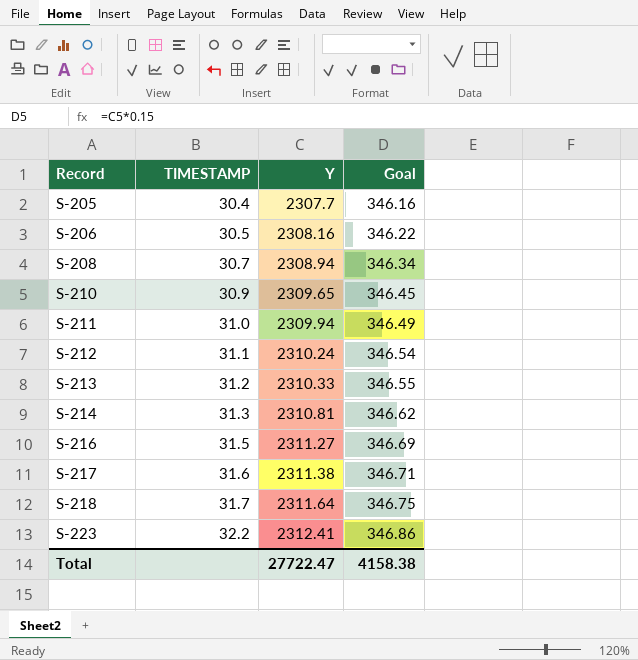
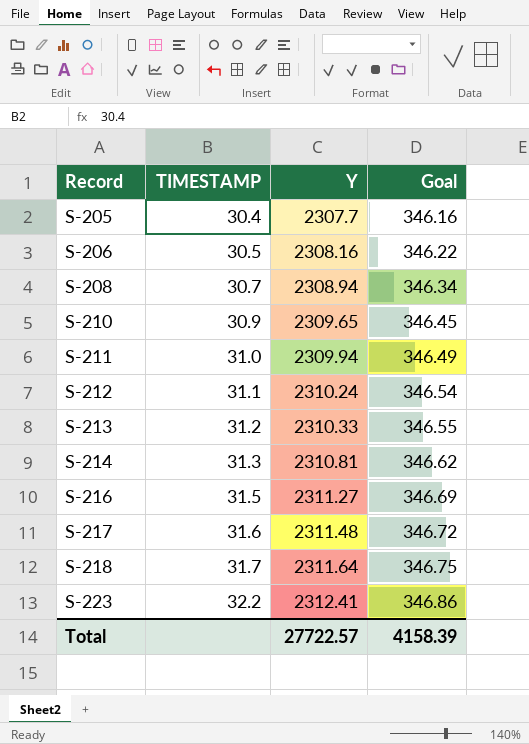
S-217 | Y: 2311.38 -> 2311.48
S-217 | Goal: 346.71 -> 346.72
Total | Y: 27722.47 -> 27722.57
Total | Goal: 4158.38 -> 4158.39

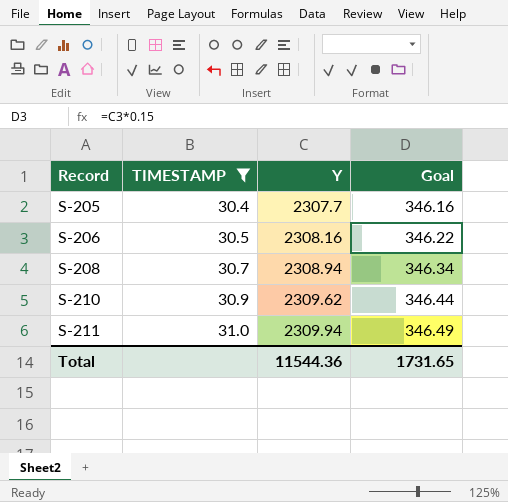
filter: none -> TIMESTAMP <= 31.0
S-210 | Y: 2309.65 -> 2309.62
S-210 | Goal: 346.45 -> 346.44
Total | Y: 27722.57 -> 11544.36
Total | Goal: 4158.39 -> 1731.65

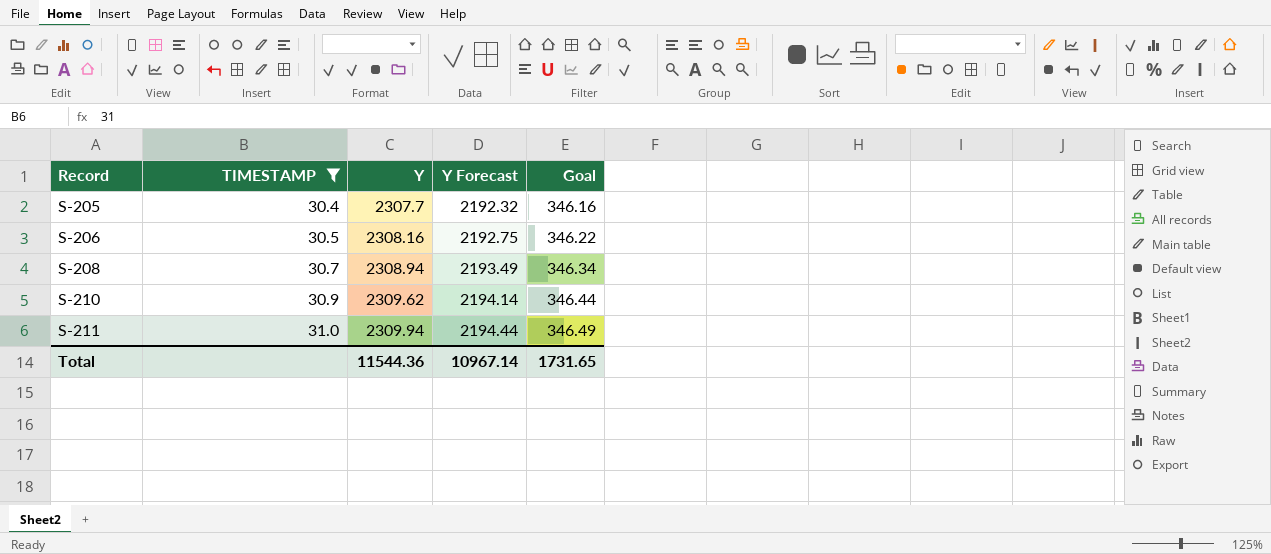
column Y Forecast | formula: none -> [Y] * 0.95

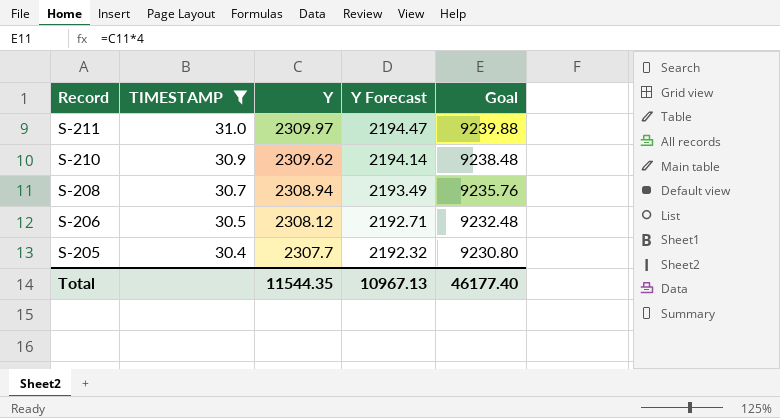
row order: Record ascending -> Record descending
column Goal | formula: [Y] * 0.15 -> [Y] * 4
S-211 | Y: 2309.94 -> 2309.97
S-211 | Y Forecast: 2194.44 -> 2194.47
S-206 | Y: 2308.16 -> 2308.12
S-206 | Y Forecast: 2192.75 -> 2192.71
Total | Y: 11544.36 -> 11544.35
Total | Y Forecast: 10967.14 -> 10967.13
Total | Goal: 1731.65 -> 46177.40

